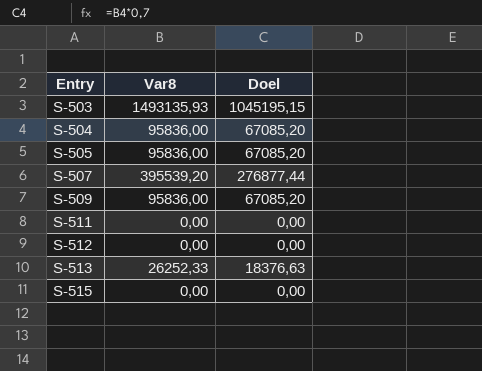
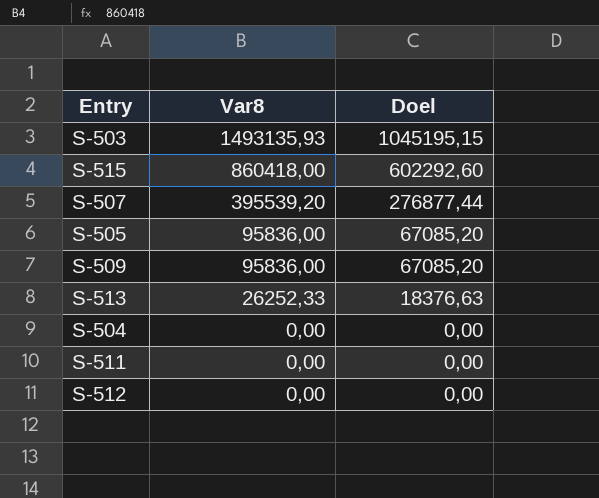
row order: Entry ascending -> Var8 descending
S-515 | Var8: 0,00 -> 860418,00
S-515 | Doel: 0,00 -> 602292,60
S-504 | Var8: 95836,00 -> 0,00
S-504 | Doel: 67085,20 -> 0,00

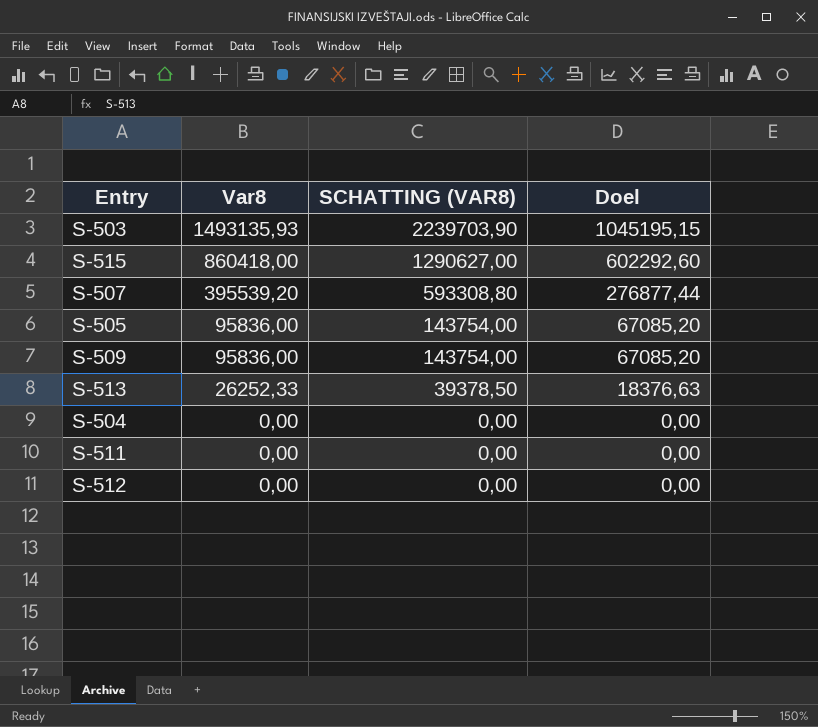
column SCHATTING (VAR8) | formula: none -> [Var8] * 1,5

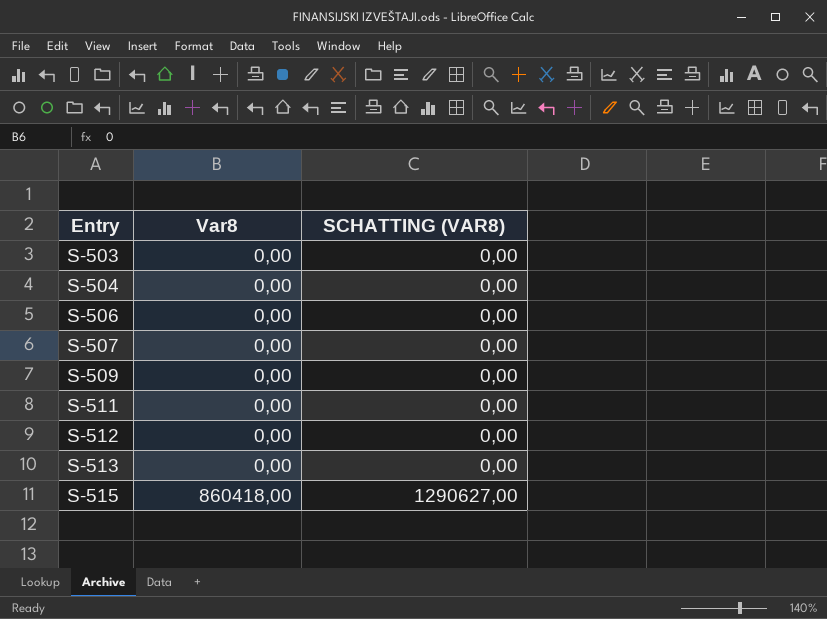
row order: Var8 descending -> Entry ascending
column Doel | formula: [Var8] * 0,7 -> none
row S-505: 95836,00 | 143754,00 | 67085,20 -> none
S-503 | Var8: 1493135,93 -> 0,00
S-503 | SCHATTING (VAR8): 2239703,90 -> 0,00
row S-506: none -> 0,00 | 0,00
S-507 | Var8: 395539,20 -> 0,00
S-507 | SCHATTING (VAR8): 593308,80 -> 0,00
S-509 | Var8: 95836,00 -> 0,00
S-509 | SCHATTING (VAR8): 143754,00 -> 0,00
S-513 | Var8: 26252,33 -> 0,00
S-513 | SCHATTING (VAR8): 39378,50 -> 0,00

